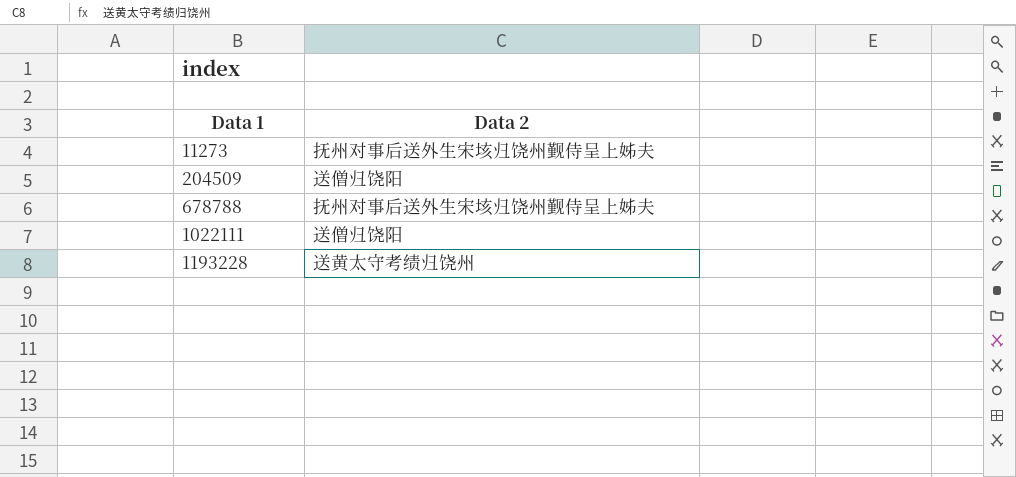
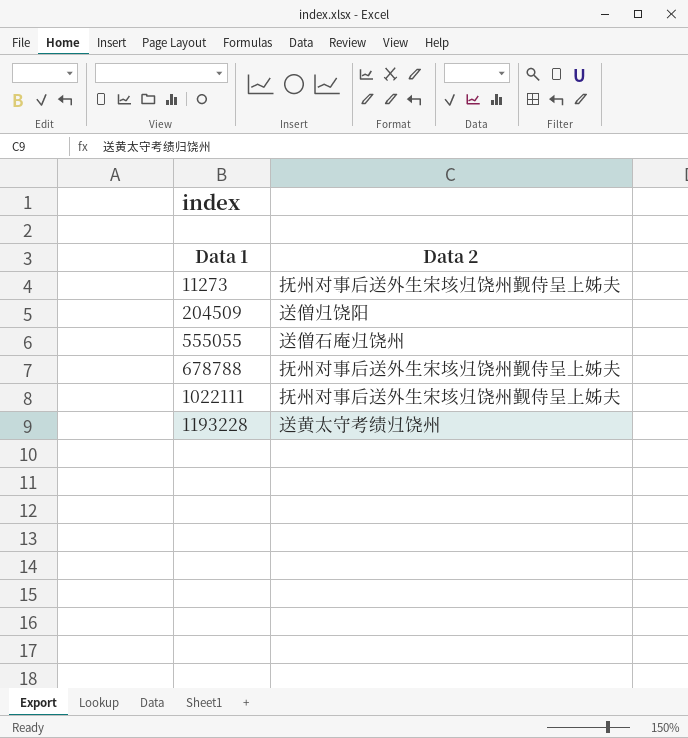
row 555055: none -> 送僧石庵归饶州
1022111 | Data 2: 送僧归饶阳 -> 抚州对事后送外生宋垓归饶州觐侍呈上姊夫

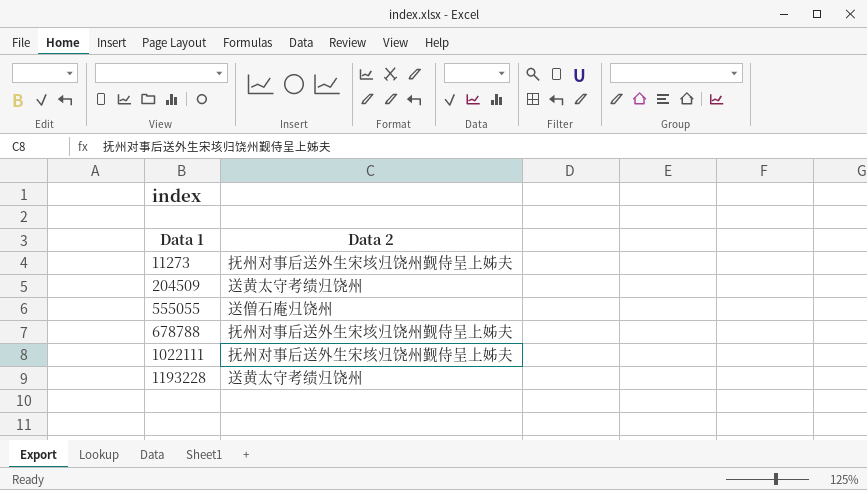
204509 | Data 2: 送僧归饶阳 -> 送黄太守考绩归饶州

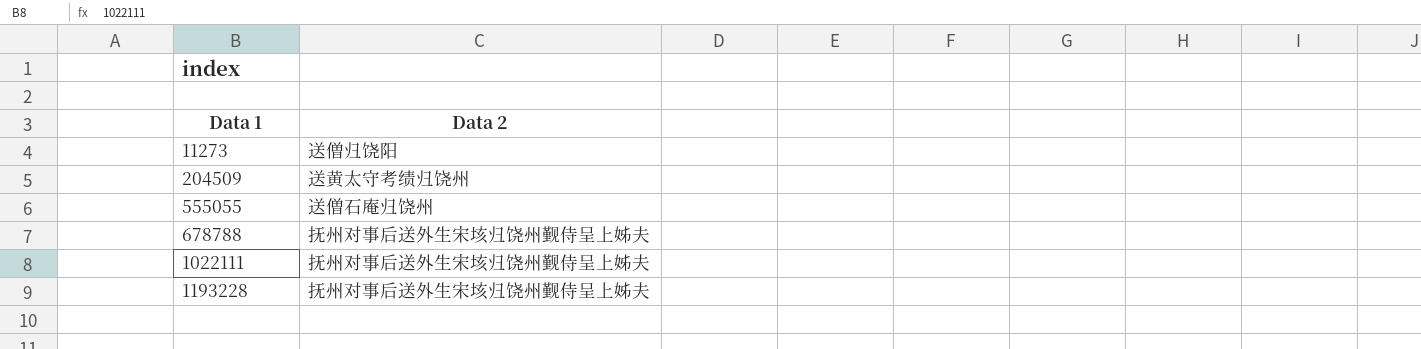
11273 | Data 2: 抚州对事后送外生宋垓归饶州觐侍呈上姊夫 -> 送僧归饶阳
1193228 | Data 2: 送黄太守考绩归饶州 -> 抚州对事后送外生宋垓归饶州觐侍呈上姊夫

